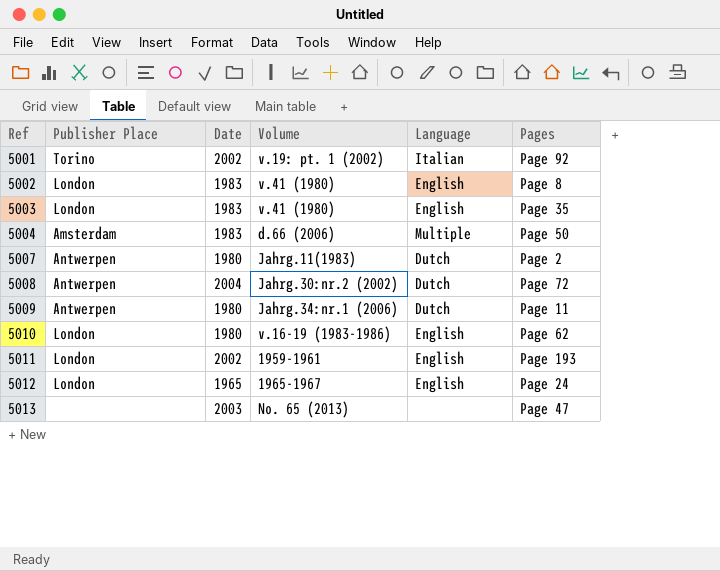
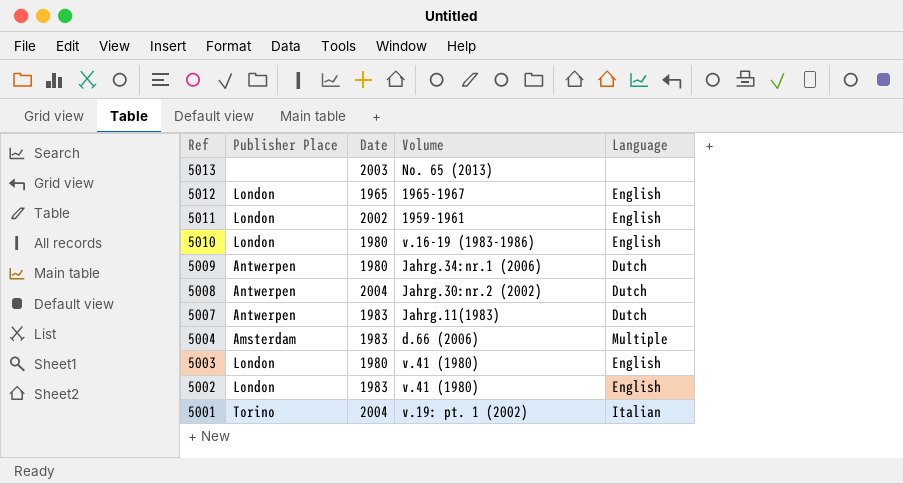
row order: Ref ascending -> Ref descending
column Pages | position: 6 -> none
5007 | Date: 1980 -> 1983
5003 | Date: 1983 -> 1980
5001 | Date: 2002 -> 2004

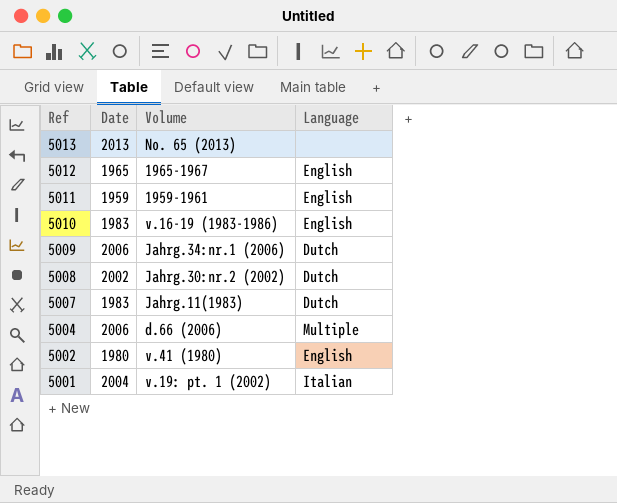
column Publisher Place | position: 2 -> none
row 5003: London | 1980 | v.41 (1980) | English -> none
5013 | Date: 2003 -> 2013
5011 | Date: 2002 -> 1959
5010 | Date: 1980 -> 1983
5009 | Date: 1980 -> 2006
5008 | Date: 2004 -> 2002
5004 | Date: 1983 -> 2006
5002 | Date: 1983 -> 1980

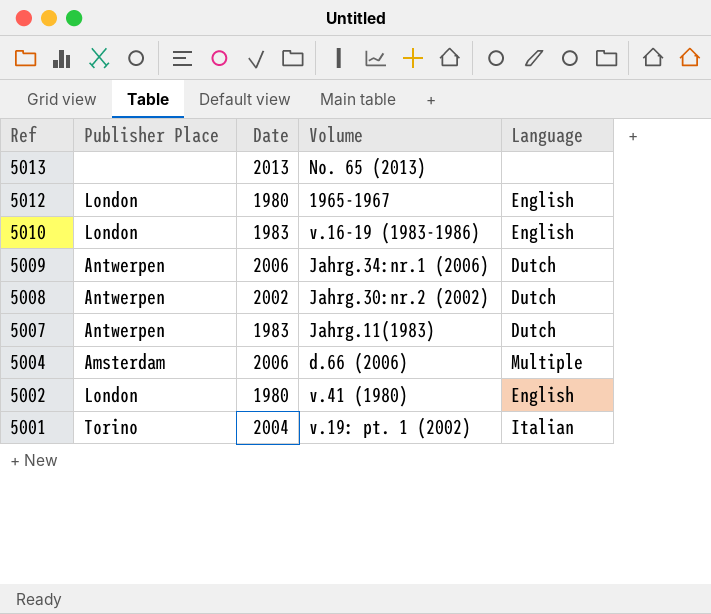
column Publisher Place | position: none -> 2
row 5011: 1959 | 1959-1961 | English -> none
5012 | Date: 1965 -> 1980

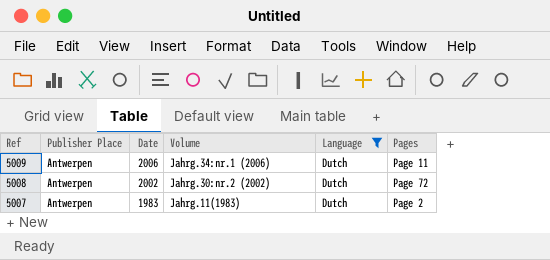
filter: none -> Language = Dutch
column Pages | position: none -> 6

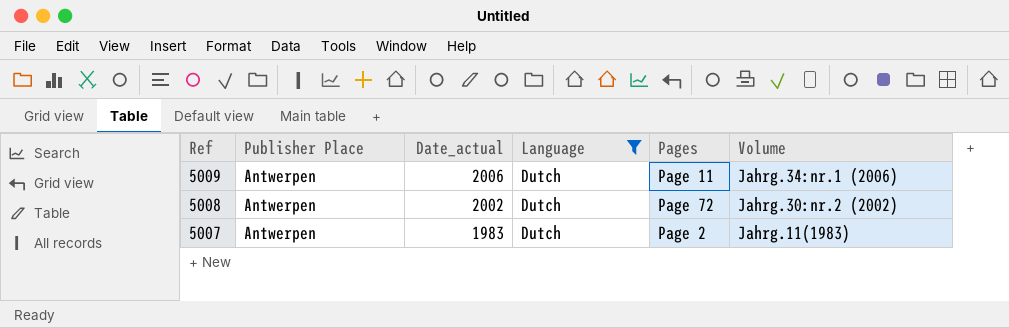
column name: Date -> Date_actual
column Volume | position: 4 -> 6

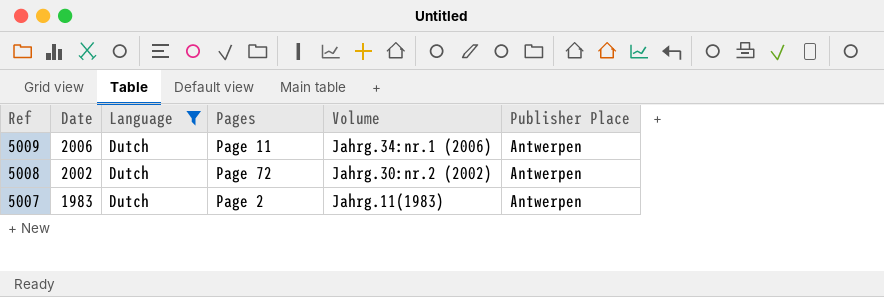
column name: Date_actual -> Date
column Publisher Place | position: 2 -> 6

